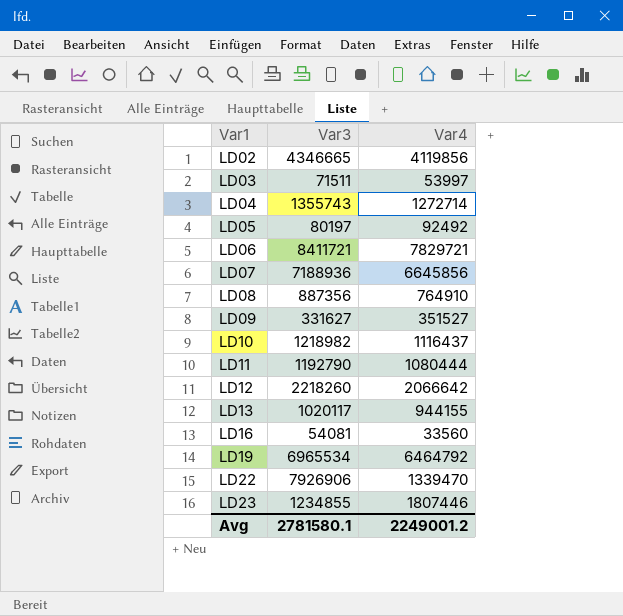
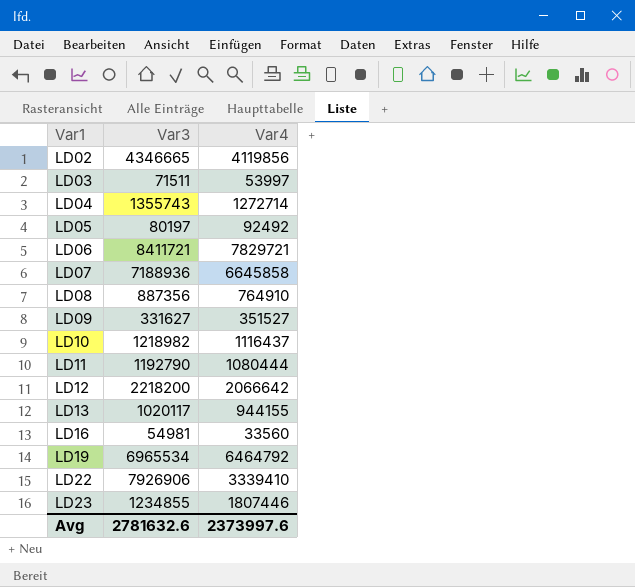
LD07 | Var4: 6645856 -> 6645858
LD12 | Var3: 2218260 -> 2218200
LD16 | Var3: 54081 -> 54981
LD22 | Var4: 1339470 -> 3339410
Avg | Var3: 2781580.1 -> 2781632.6
Avg | Var4: 2249001.2 -> 2373997.6

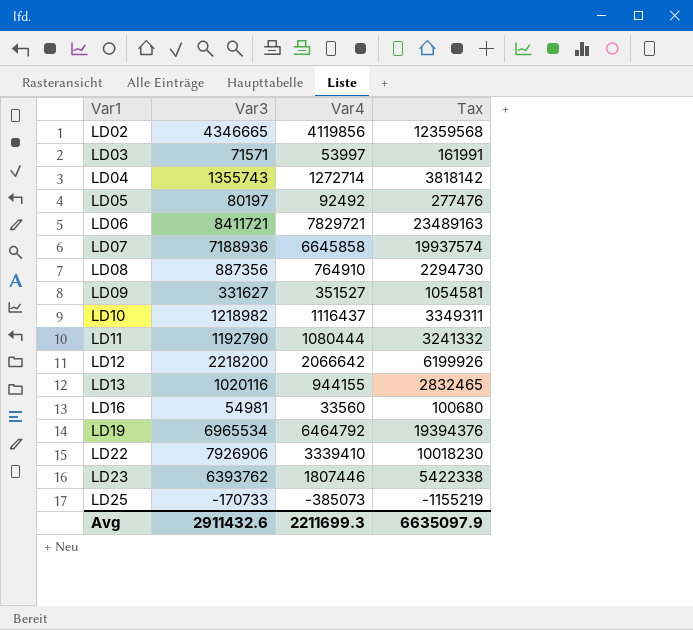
column Tax | formula: none -> [Var4] * 3
LD03 | Var3: 71511 -> 71571
LD13 | Var3: 1020117 -> 1020116
LD23 | Var3: 1234855 -> 6393762
row LD25: none -> -170733 | -385073 | -1155219
Avg | Var3: 2781632.6 -> 2911432.6
Avg | Var4: 2373997.6 -> 2211699.3

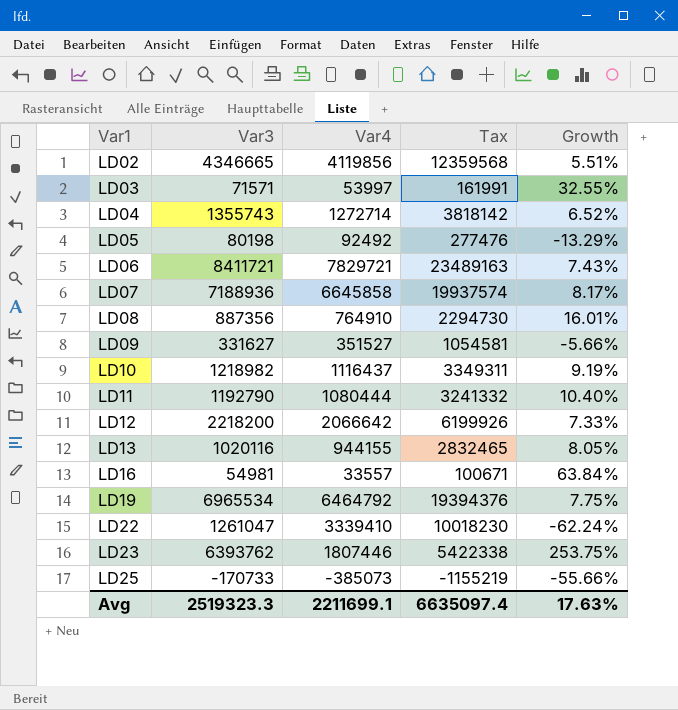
column Growth | formula: none -> ([Var3] - [Var4]) / [Var4]
LD05 | Var3: 80197 -> 80198
LD16 | Var4: 33560 -> 33557
LD16 | Tax: 100680 -> 100671
LD22 | Var3: 7926906 -> 1261047
Avg | Var3: 2911432.6 -> 2519323.3
Avg | Var4: 2211699.3 -> 2211699.1
Avg | Tax: 6635097.9 -> 6635097.4

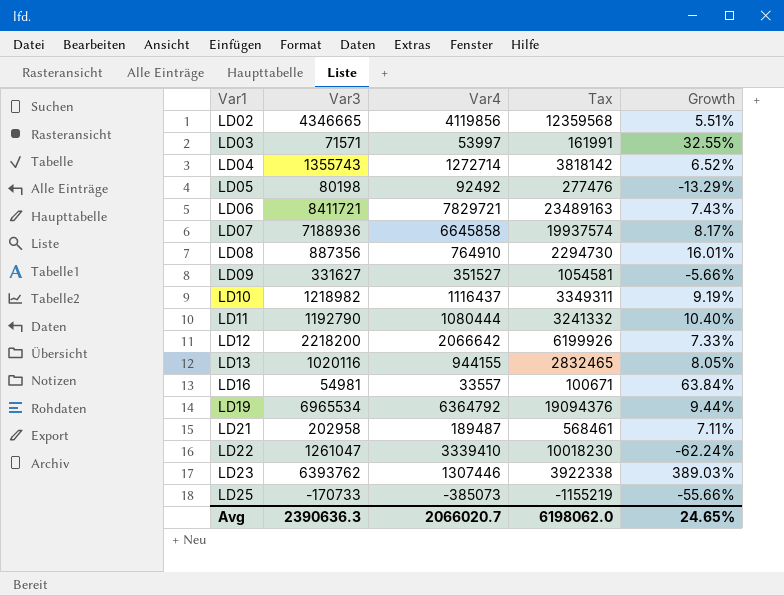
LD19 | Var4: 6464792 -> 6364792
LD19 | Tax: 19394376 -> 19094376
LD19 | Growth: 7.75% -> 9.44%
row LD21: none -> 202958 | 189487 | 568461 | 7.11%
LD23 | Var4: 1807446 -> 1307446
LD23 | Tax: 5422338 -> 3922338
LD23 | Growth: 253.75% -> 389.03%
Avg | Var3: 2519323.3 -> 2390636.3
Avg | Var4: 2211699.1 -> 2066020.7
Avg | Tax: 6635097.4 -> 6198062.0
Avg | Growth: 17.63% -> 24.65%

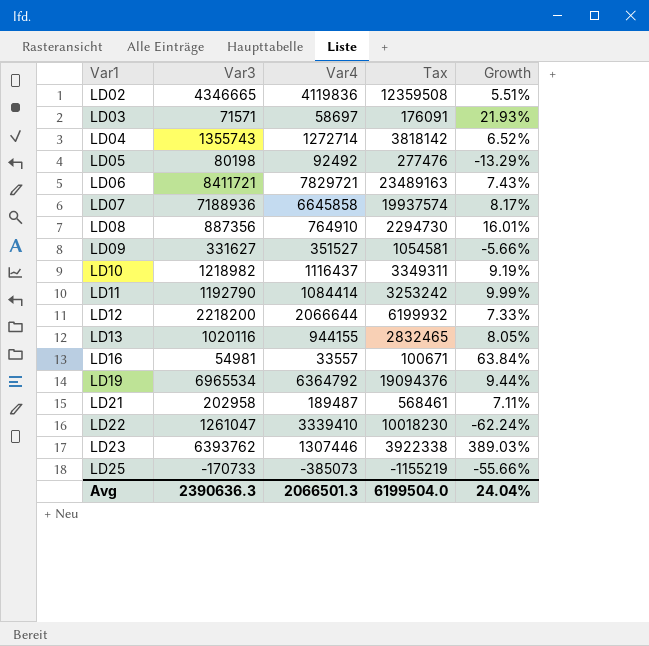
LD02 | Var4: 4119856 -> 4119836
LD02 | Tax: 12359568 -> 12359508
LD03 | Var4: 53997 -> 58697
LD03 | Tax: 161991 -> 176091
LD03 | Growth: 32.55% -> 21.93%
LD11 | Var4: 1080444 -> 1084414
LD11 | Tax: 3241332 -> 3253242
LD11 | Growth: 10.40% -> 9.99%
LD12 | Var4: 2066642 -> 2066644
LD12 | Tax: 6199926 -> 6199932
Avg | Var4: 2066020.7 -> 2066501.3
Avg | Tax: 6198062.0 -> 6199504.0
Avg | Growth: 24.65% -> 24.04%

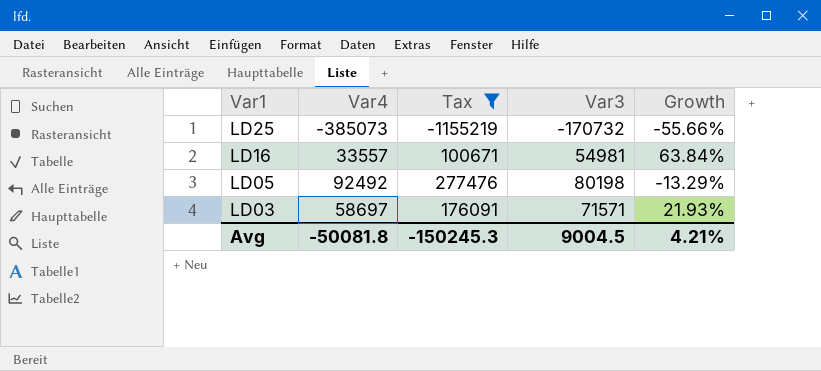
filter: none -> Tax <= 277476
row order: Var1 ascending -> Var1 descending
column Var3 | position: 2 -> 4
LD25 | Var3: -170733 -> -170732
Avg | Var4: 2066501.3 -> -50081.8
Avg | Tax: 6199504.0 -> -150245.3
Avg | Var3: 2390636.3 -> 9004.5
Avg | Growth: 24.04% -> 4.21%

